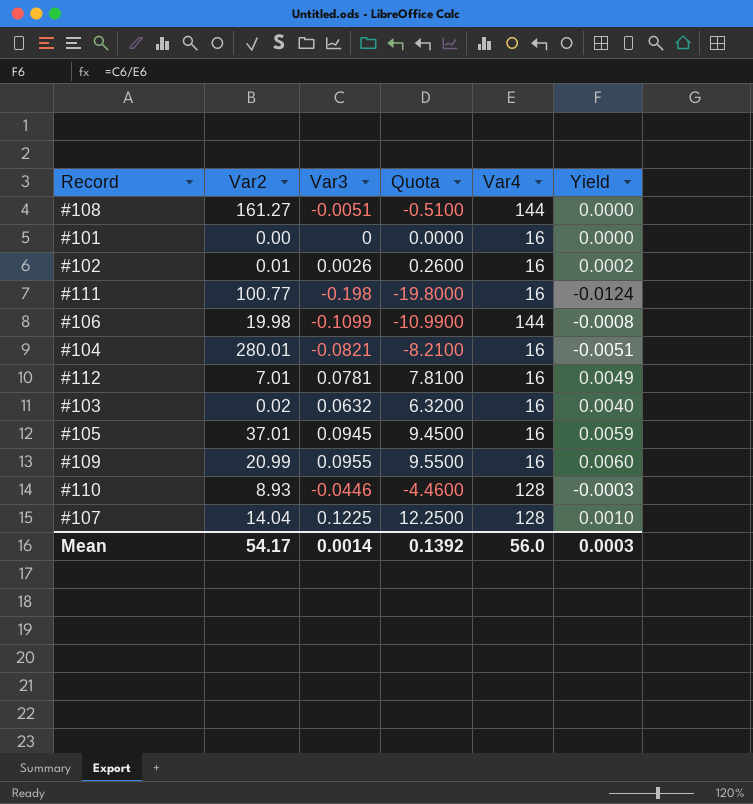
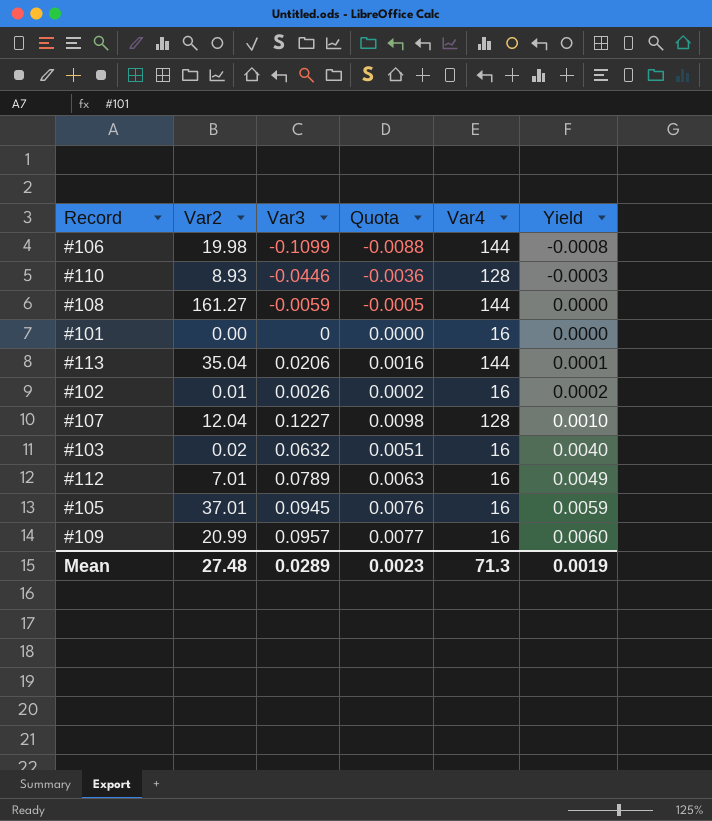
row order: none -> Yield ascending
column Quota | formula: [Var3] * 100 -> [Var3] * 0.08
row #111: 100.77 | -0.198 | -19.8000 | 16 | -0.0124 -> none
row #104: 280.01 | -0.0821 | -8.2100 | 16 | -0.0051 -> none
#108 | Var3: -0.0051 -> -0.0059
row #113: none -> 35.04 | 0.0206 | 0.0016 | 144 | 0.0001
#107 | Var2: 14.04 -> 12.04
#107 | Var3: 0.1225 -> 0.1227
#112 | Var3: 0.0781 -> 0.0789
#109 | Var3: 0.0955 -> 0.0957
Mean | Var2: 54.17 -> 27.48
Mean | Var3: 0.0014 -> 0.0289
Mean | Quota: 0.1392 -> 0.0023
Mean | Var4: 56.0 -> 71.3
Mean | Yield: 0.0003 -> 0.0019

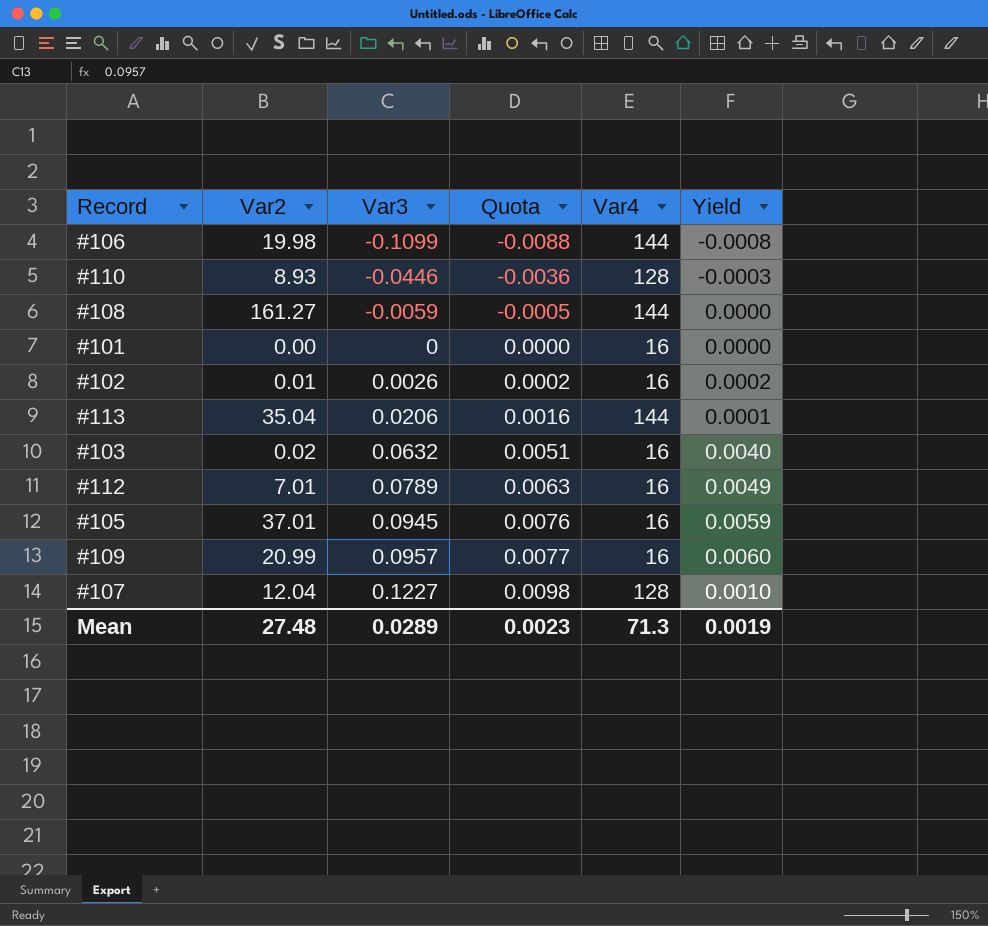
row order: Yield ascending -> Var3 ascending

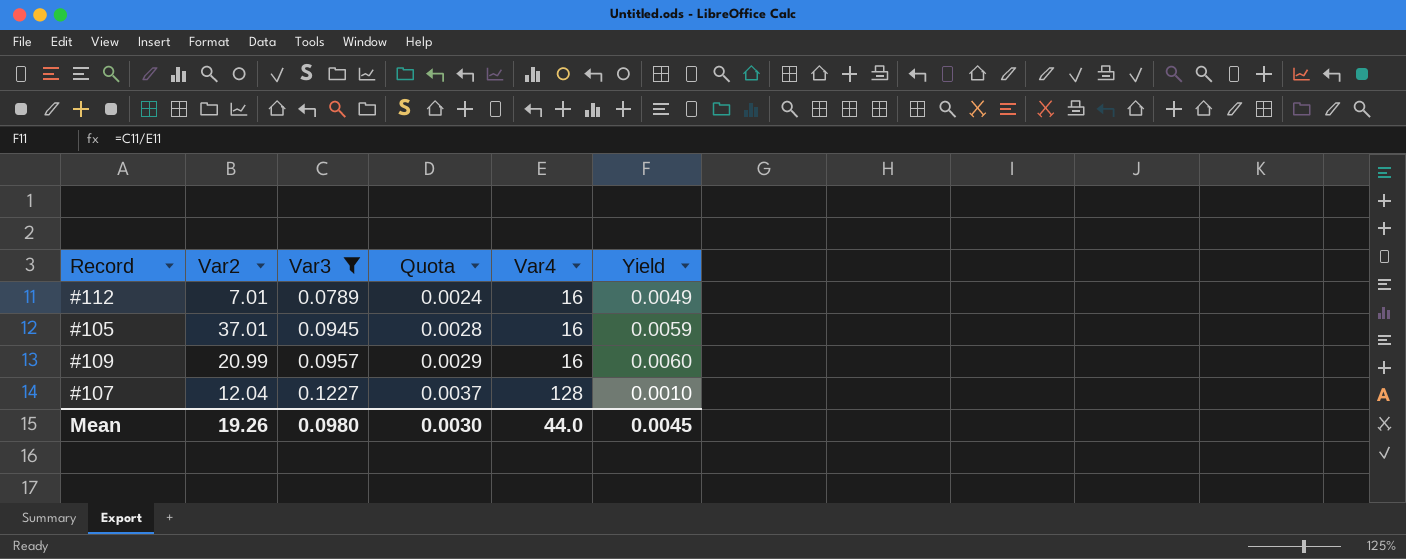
filter: none -> Var3 >= 0.0789
column Quota | formula: [Var3] * 0.08 -> [Var3] * 0.03
Mean | Var2: 27.48 -> 19.26
Mean | Var3: 0.0289 -> 0.0980
Mean | Quota: 0.0023 -> 0.0030
Mean | Var4: 71.3 -> 44.0
Mean | Yield: 0.0019 -> 0.0045

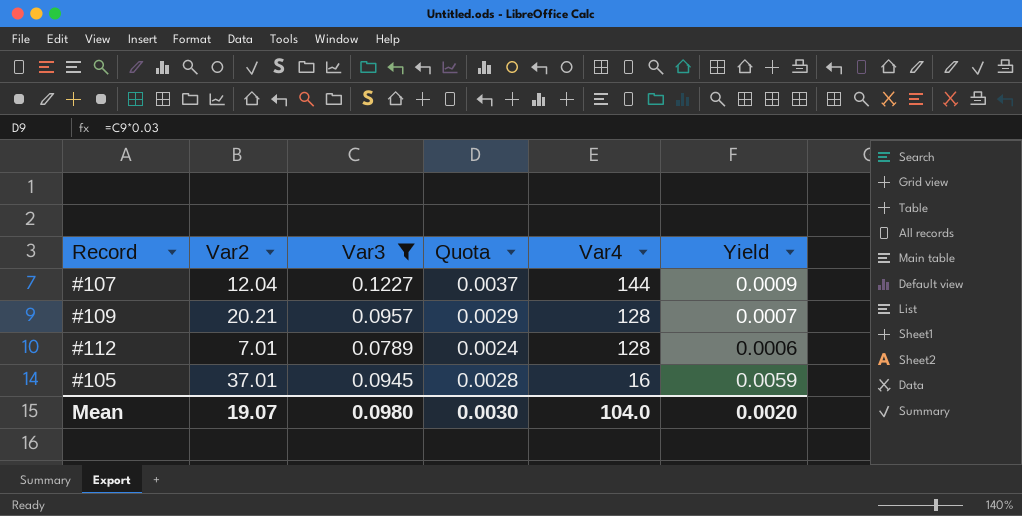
row order: Var3 ascending -> Var4 descending
#107 | Var4: 128 -> 144
#107 | Yield: 0.0010 -> 0.0009
#109 | Var2: 20.99 -> 20.21
#109 | Var4: 16 -> 128
#109 | Yield: 0.0060 -> 0.0007
#112 | Var4: 16 -> 128
#112 | Yield: 0.0049 -> 0.0006
Mean | Var2: 19.26 -> 19.07
Mean | Var4: 44.0 -> 104.0
Mean | Yield: 0.0045 -> 0.0020

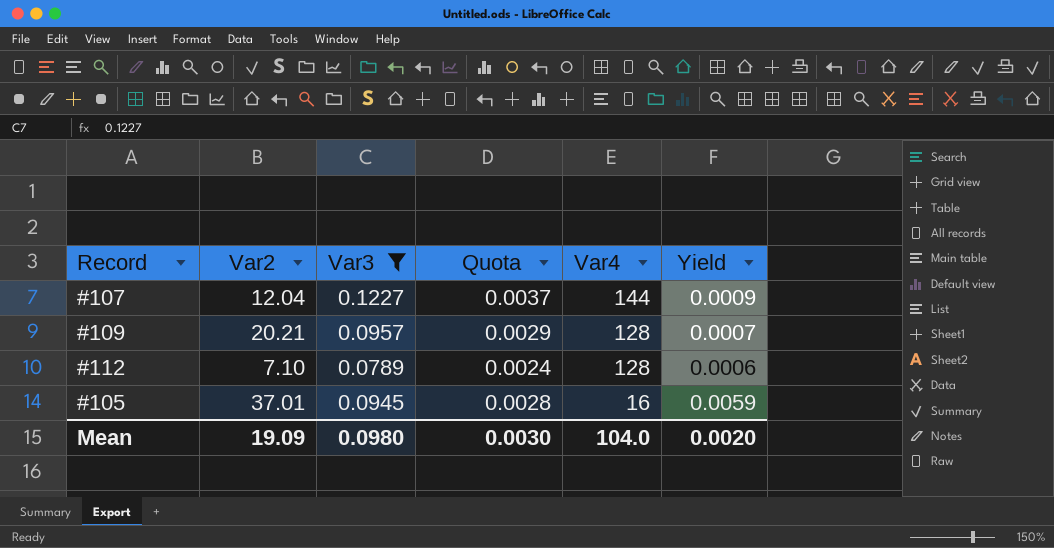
#112 | Var2: 7.01 -> 7.10
Mean | Var2: 19.07 -> 19.09

